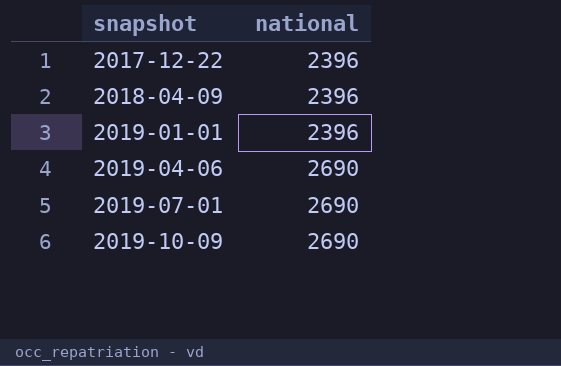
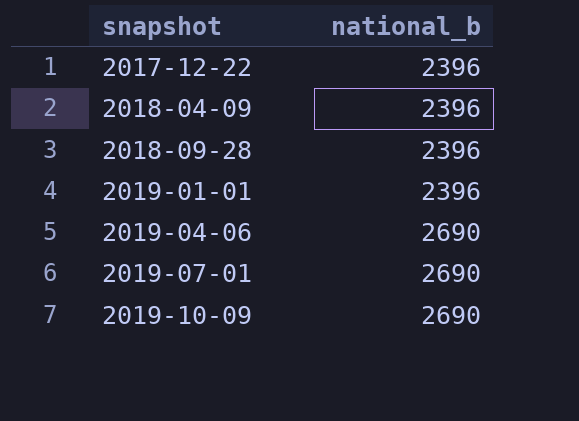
column name: national -> national_b
row 2018-09-28: none -> 2396

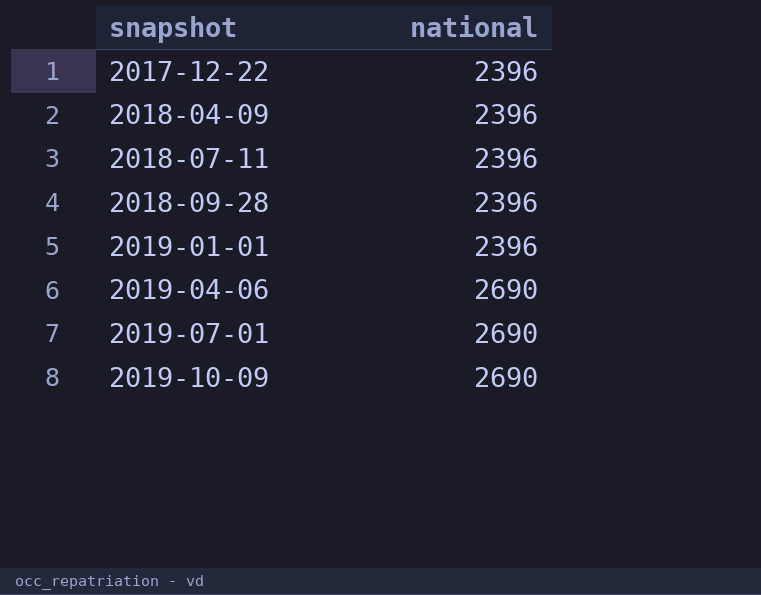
column name: national_b -> national
row 2018-07-11: none -> 2396

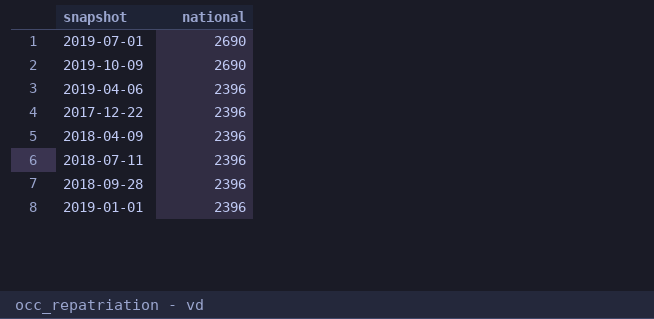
row order: snapshot ascending -> national descending
2019-04-06 | national: 2690 -> 2396

